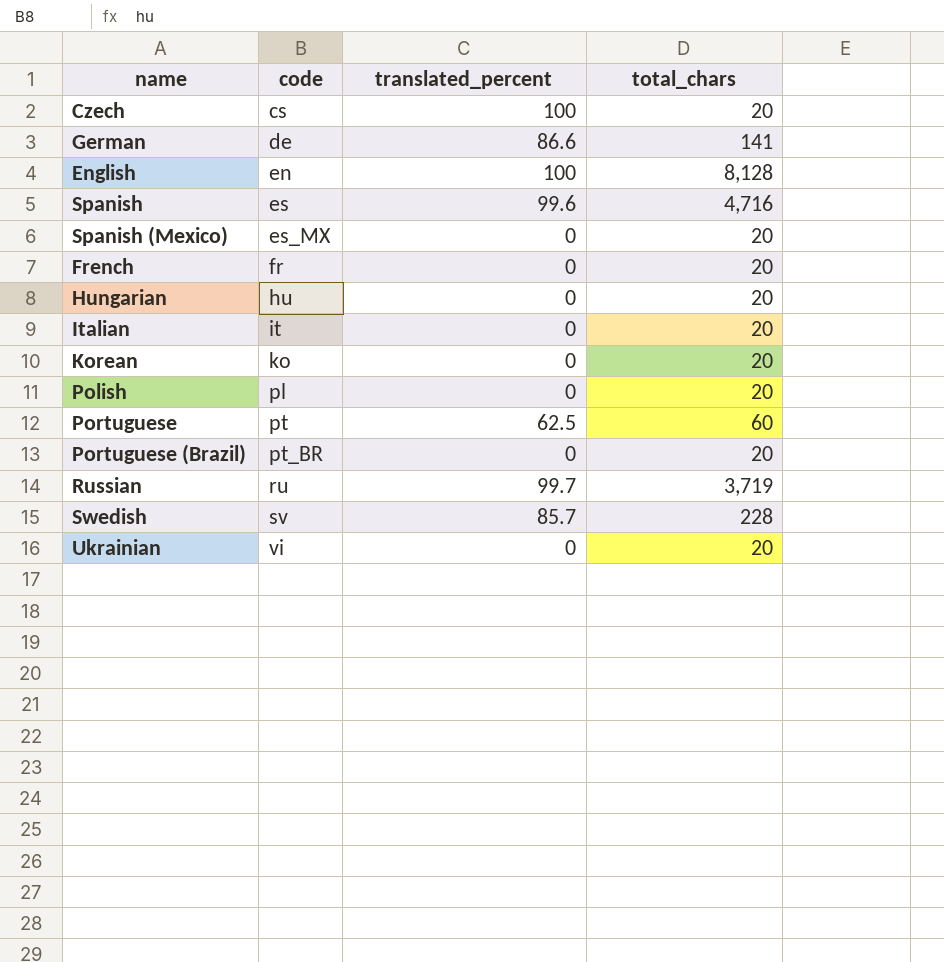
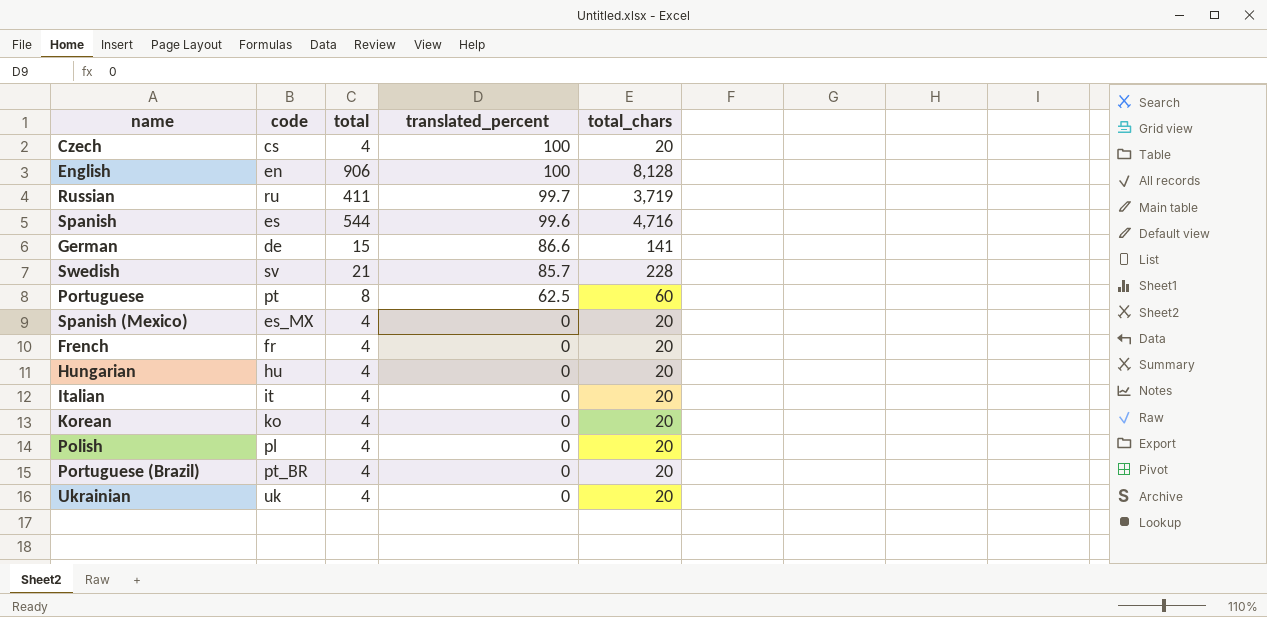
row order: code ascending -> translated_percent descending
column total | position: none -> 3
Ukrainian | code: vi -> uk

